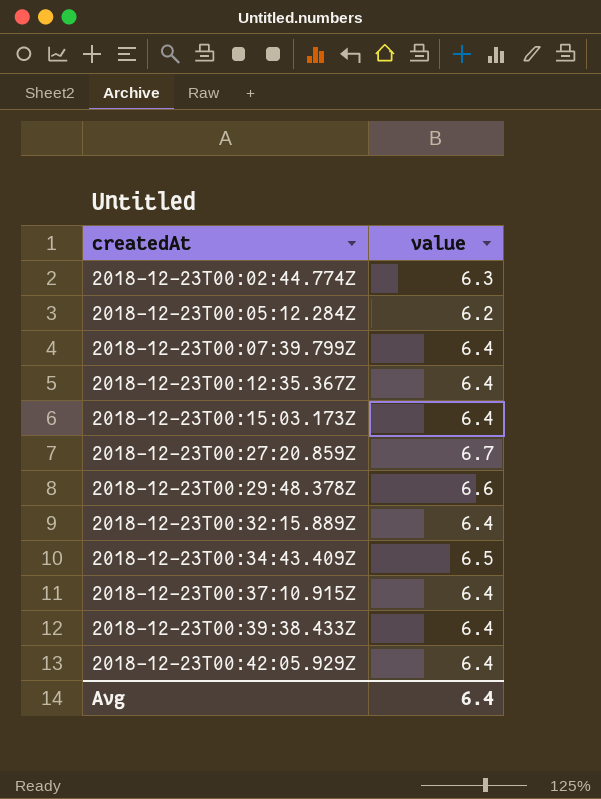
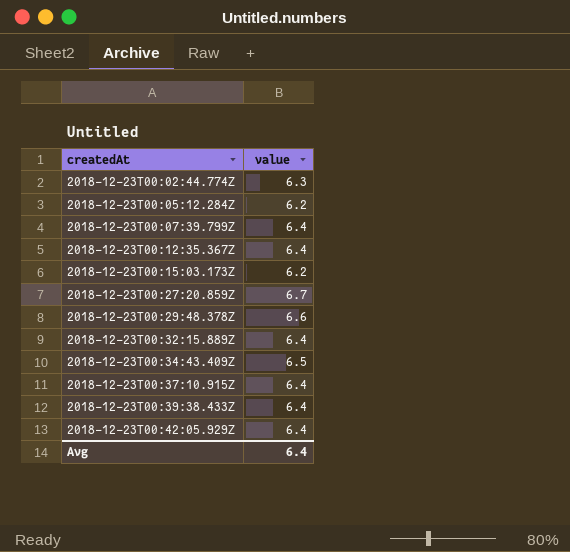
2018-12-23T00:15:03.173Z | value: 6.4 -> 6.2

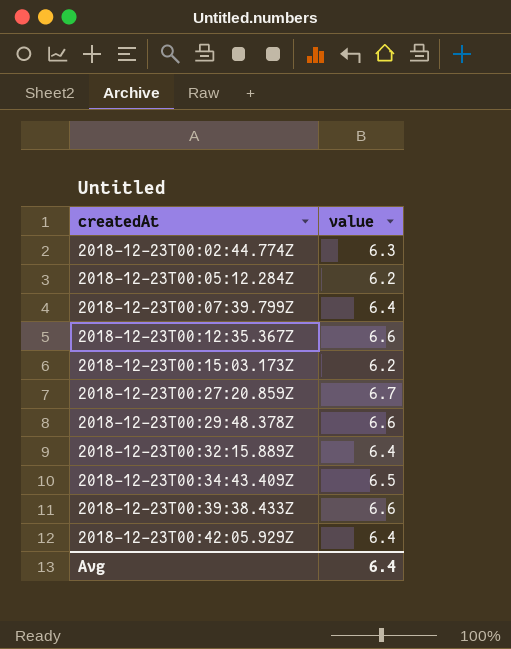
row 2018-12-23T00:37:10.915Z: 6.4 -> none
2018-12-23T00:12:35.367Z | value: 6.4 -> 6.6
2018-12-23T00:39:38.433Z | value: 6.4 -> 6.6

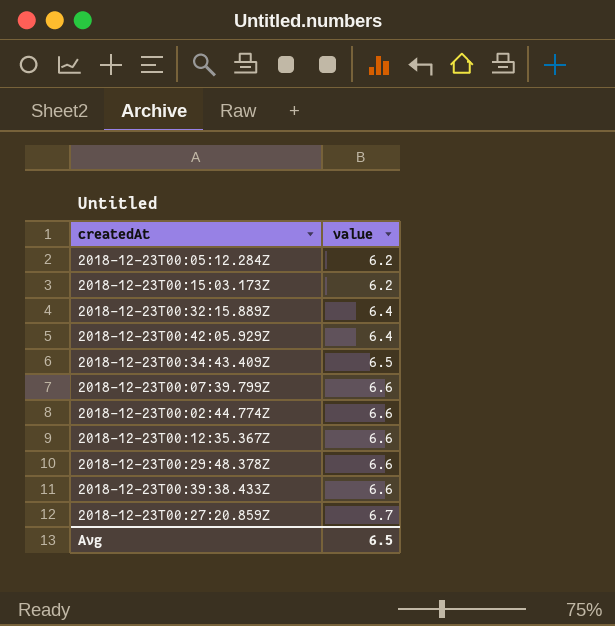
row order: createdAt ascending -> value ascending
2018-12-23T00:07:39.799Z | value: 6.4 -> 6.6
2018-12-23T00:02:44.774Z | value: 6.3 -> 6.6
Avg | value: 6.4 -> 6.5

